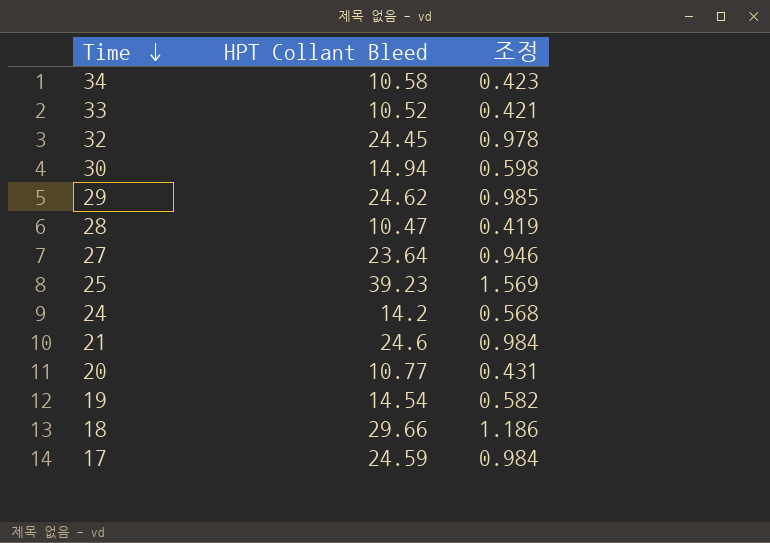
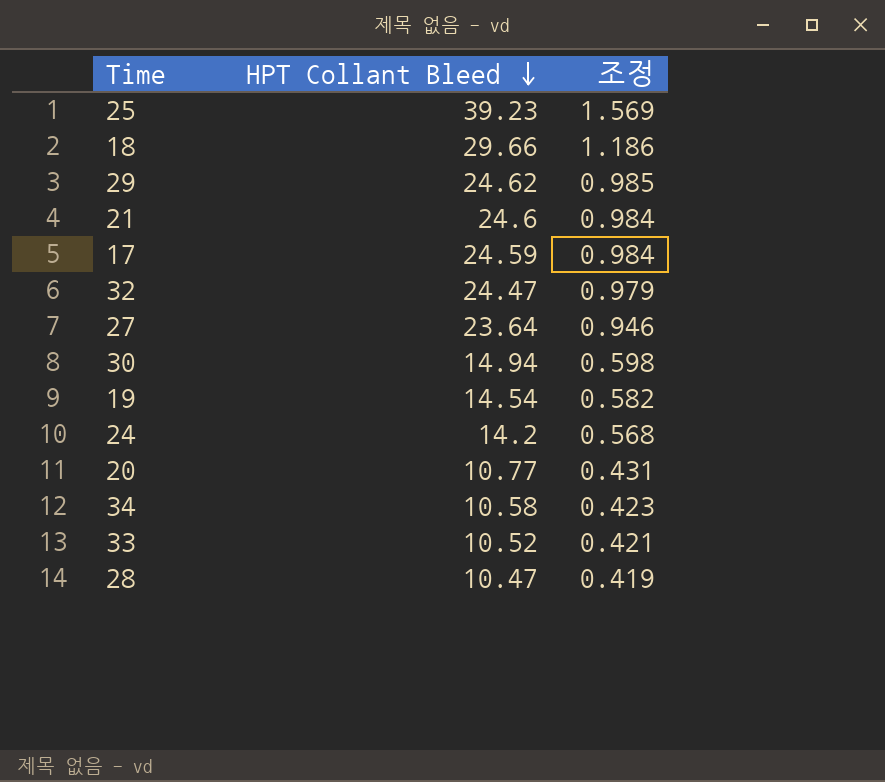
row order: Time descending -> HPT Collant Bleed descending
32 | HPT Collant Bleed: 24.45 -> 24.47
32 | 조정: 0.978 -> 0.979

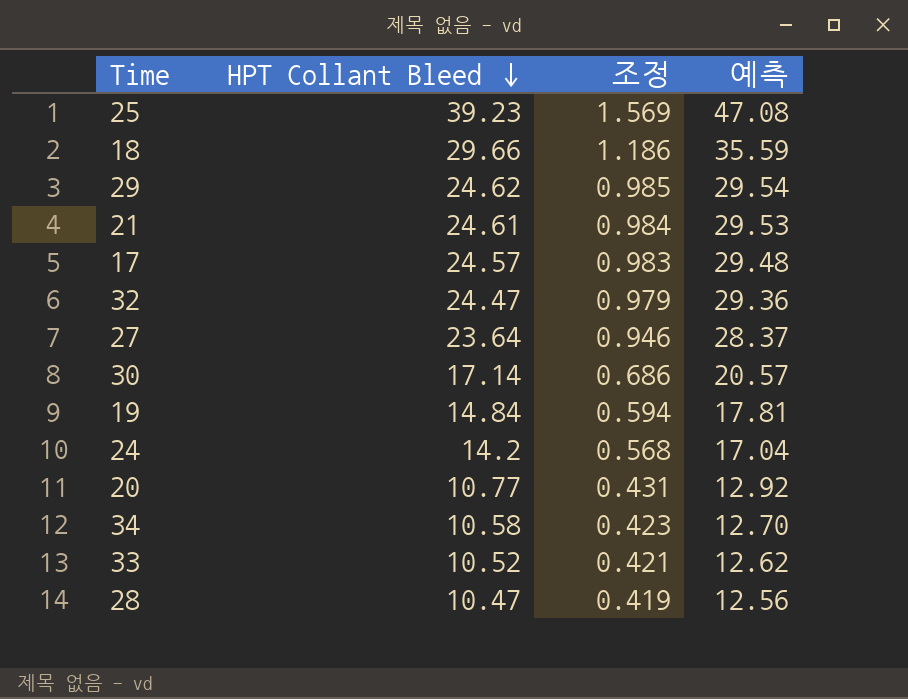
column 예측 | formula: none -> [HPT Collant Bleed] * 1.2
21 | HPT Collant Bleed: 24.6 -> 24.61
17 | HPT Collant Bleed: 24.59 -> 24.57
17 | 조정: 0.984 -> 0.983
30 | HPT Collant Bleed: 14.94 -> 17.14
30 | 조정: 0.598 -> 0.686
19 | HPT Collant Bleed: 14.54 -> 14.84
19 | 조정: 0.582 -> 0.594

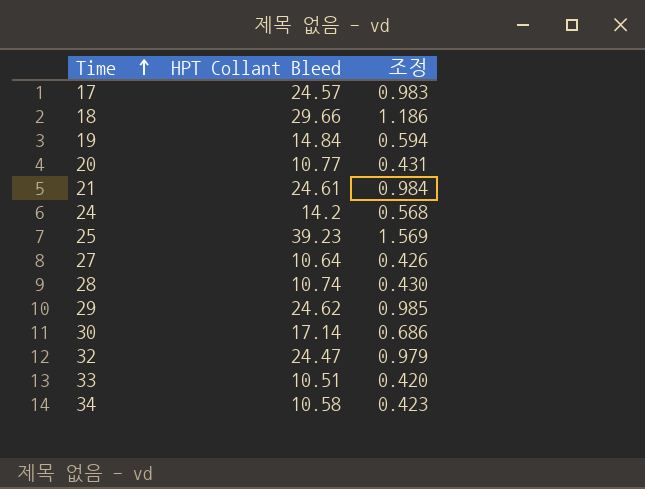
row order: HPT Collant Bleed descending -> Time ascending
column 예측 | formula: [HPT Collant Bleed] * 1.2 -> none
27 | HPT Collant Bleed: 23.64 -> 10.64
27 | 조정: 0.946 -> 0.426
28 | HPT Collant Bleed: 10.47 -> 10.74
28 | 조정: 0.419 -> 0.430
33 | HPT Collant Bleed: 10.52 -> 10.51
33 | 조정: 0.421 -> 0.420

